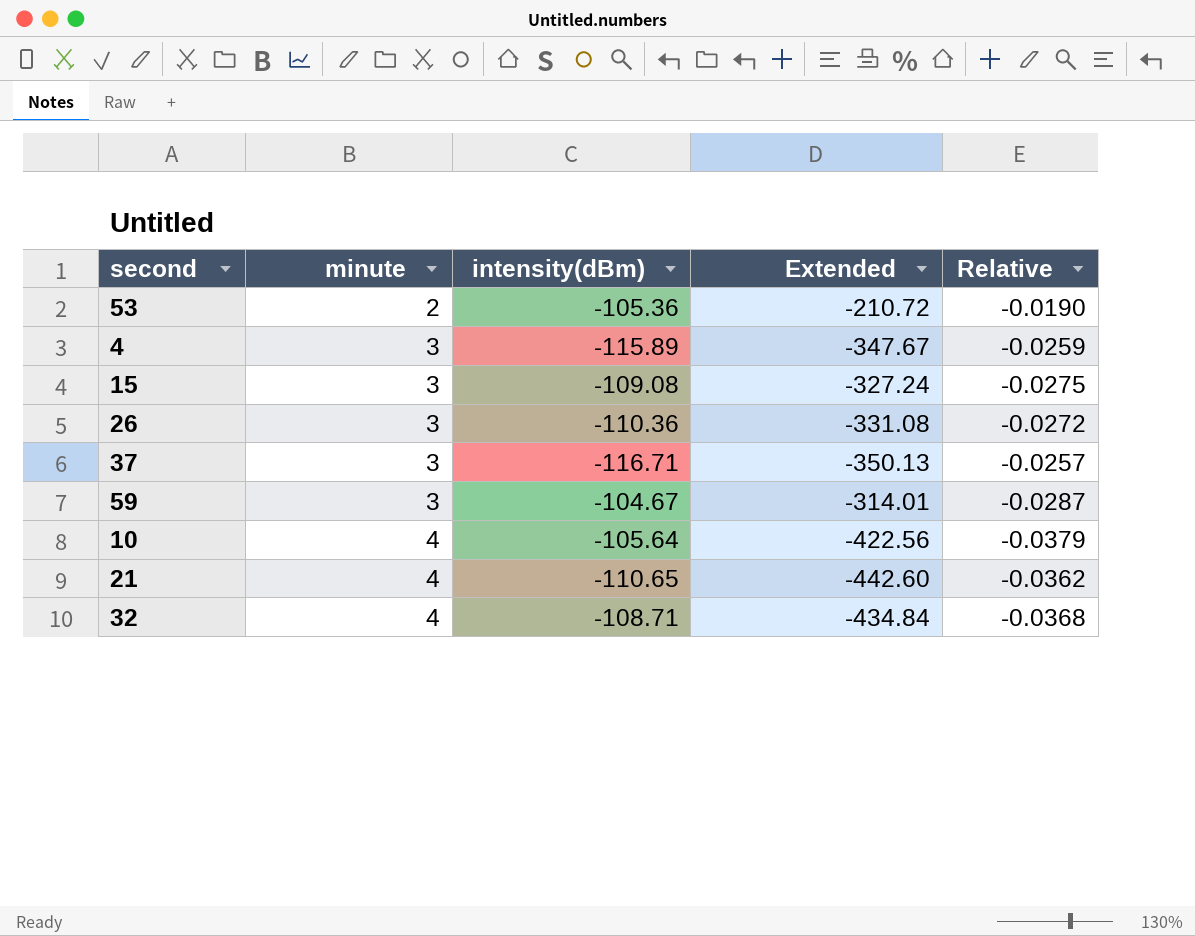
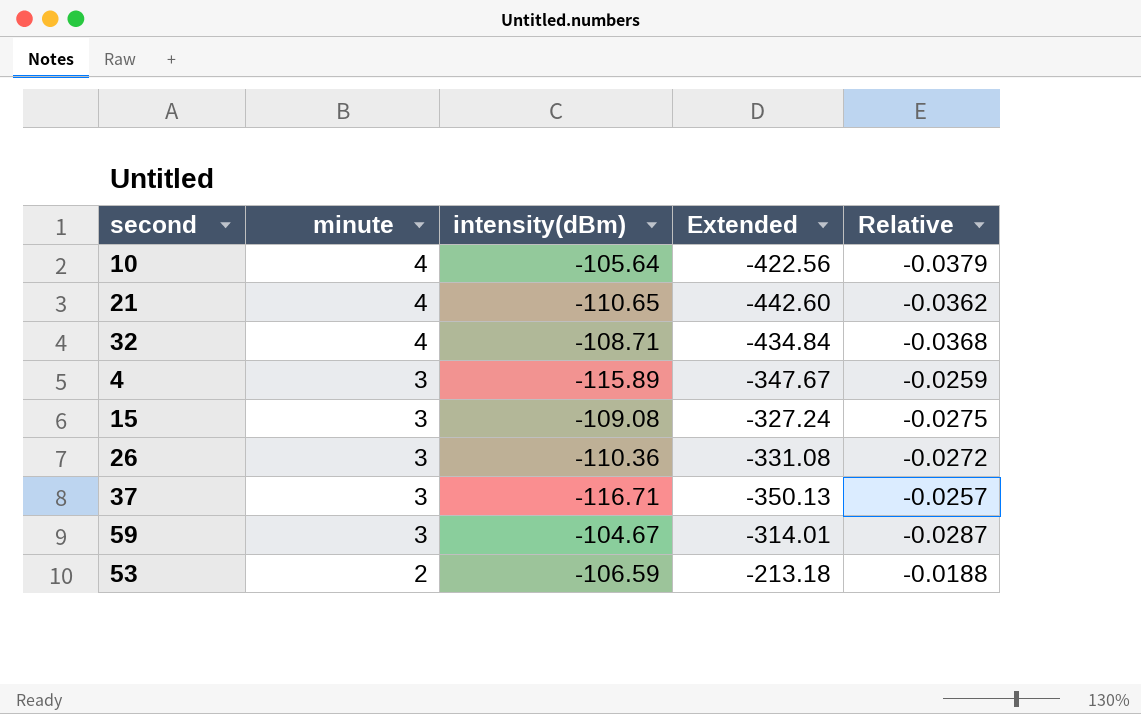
row order: minute ascending -> minute descending
53 | intensity(dBm): -105.36 -> -106.59
53 | Extended: -210.72 -> -213.18
53 | Relative: -0.0190 -> -0.0188

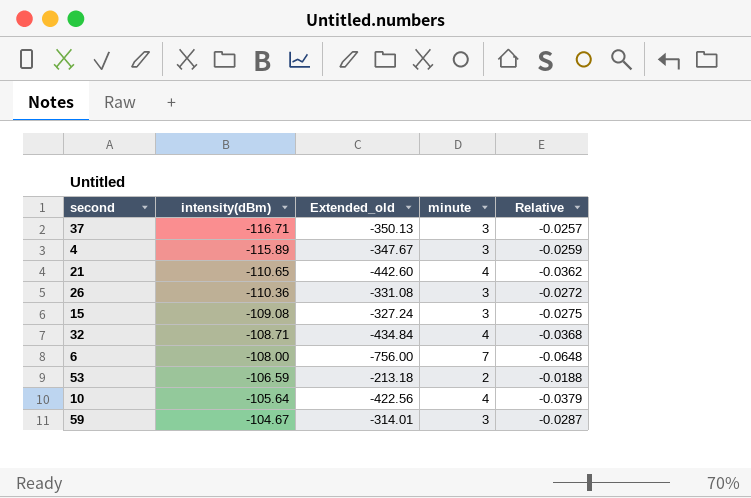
row order: minute descending -> intensity(dBm) ascending
column name: Extended -> Extended_old
column minute | position: 2 -> 4
row 6: none -> -108.00 | -756.00 | 7 | -0.0648

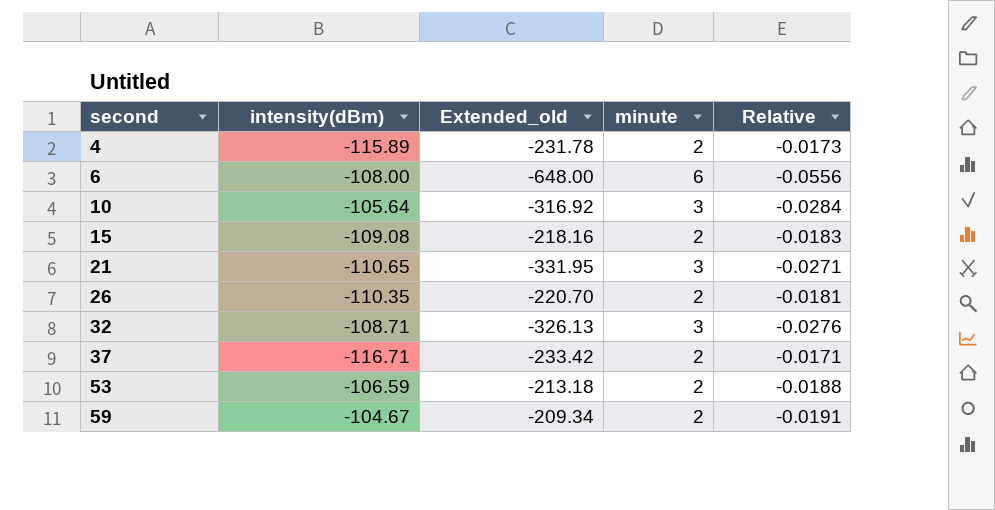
row order: intensity(dBm) ascending -> second ascending
4 | Extended_old: -347.67 -> -231.78
4 | minute: 3 -> 2
4 | Relative: -0.0259 -> -0.0173
6 | Extended_old: -756.00 -> -648.00
6 | minute: 7 -> 6
6 | Relative: -0.0648 -> -0.0556
10 | Extended_old: -422.56 -> -316.92
10 | minute: 4 -> 3
10 | Relative: -0.0379 -> -0.0284
15 | Extended_old: -327.24 -> -218.16
15 | minute: 3 -> 2
15 | Relative: -0.0275 -> -0.0183
21 | Extended_old: -442.60 -> -331.95
21 | minute: 4 -> 3
21 | Relative: -0.0362 -> -0.0271
26 | intensity(dBm): -110.36 -> -110.35
26 | Extended_old: -331.08 -> -220.70
26 | minute: 3 -> 2
26 | Relative: -0.0272 -> -0.0181
32 | Extended_old: -434.84 -> -326.13
32 | minute: 4 -> 3
32 | Relative: -0.0368 -> -0.0276
37 | Extended_old: -350.13 -> -233.42
37 | minute: 3 -> 2
37 | Relative: -0.0257 -> -0.0171
59 | Extended_old: -314.01 -> -209.34
59 | minute: 3 -> 2
59 | Relative: -0.0287 -> -0.0191

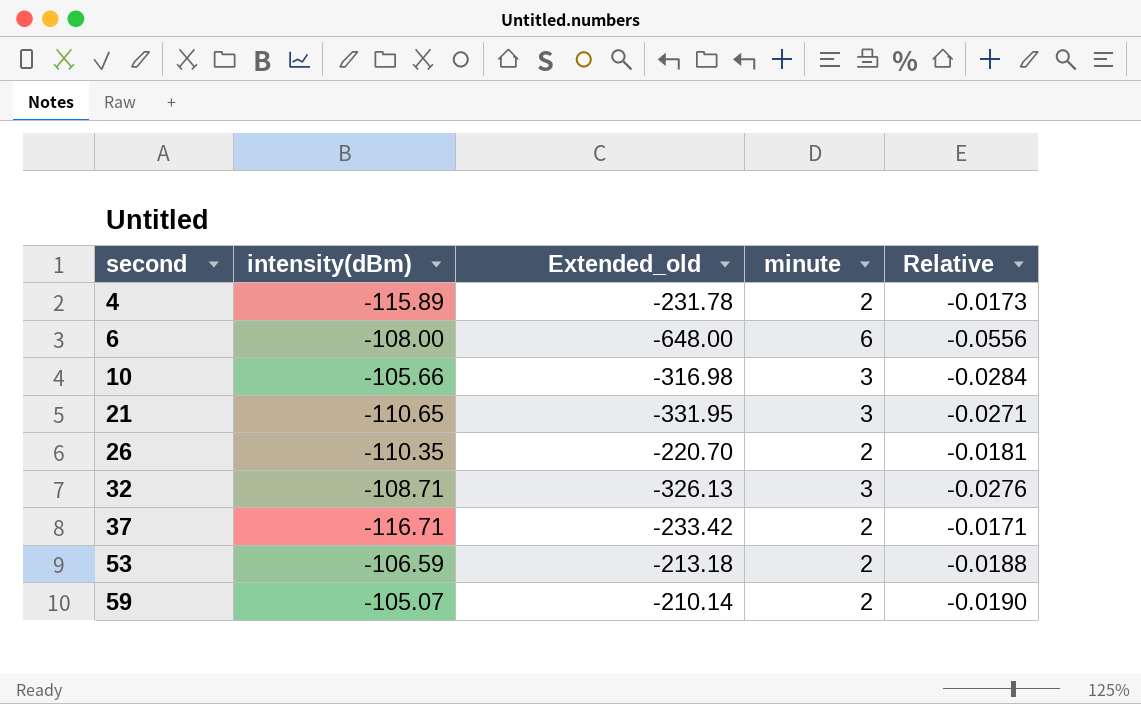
row 15: -109.08 | -218.16 | 2 | -0.0183 -> none
10 | intensity(dBm): -105.64 -> -105.66
10 | Extended_old: -316.92 -> -316.98
59 | intensity(dBm): -104.67 -> -105.07
59 | Extended_old: -209.34 -> -210.14
59 | Relative: -0.0191 -> -0.0190

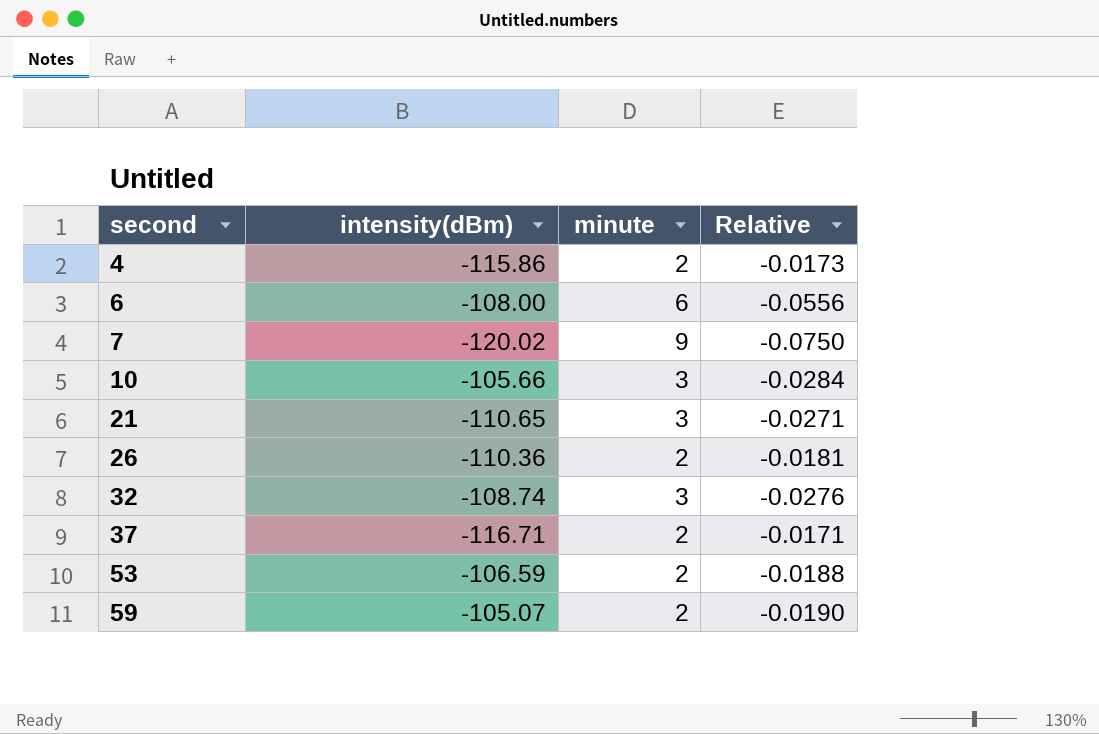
column Extended_old | formula: [intensity(dBm)] * [minute] -> none
4 | intensity(dBm): -115.89 -> -115.86
row 7: none -> -120.02 | 9 | -0.0750
26 | intensity(dBm): -110.35 -> -110.36
32 | intensity(dBm): -108.71 -> -108.74

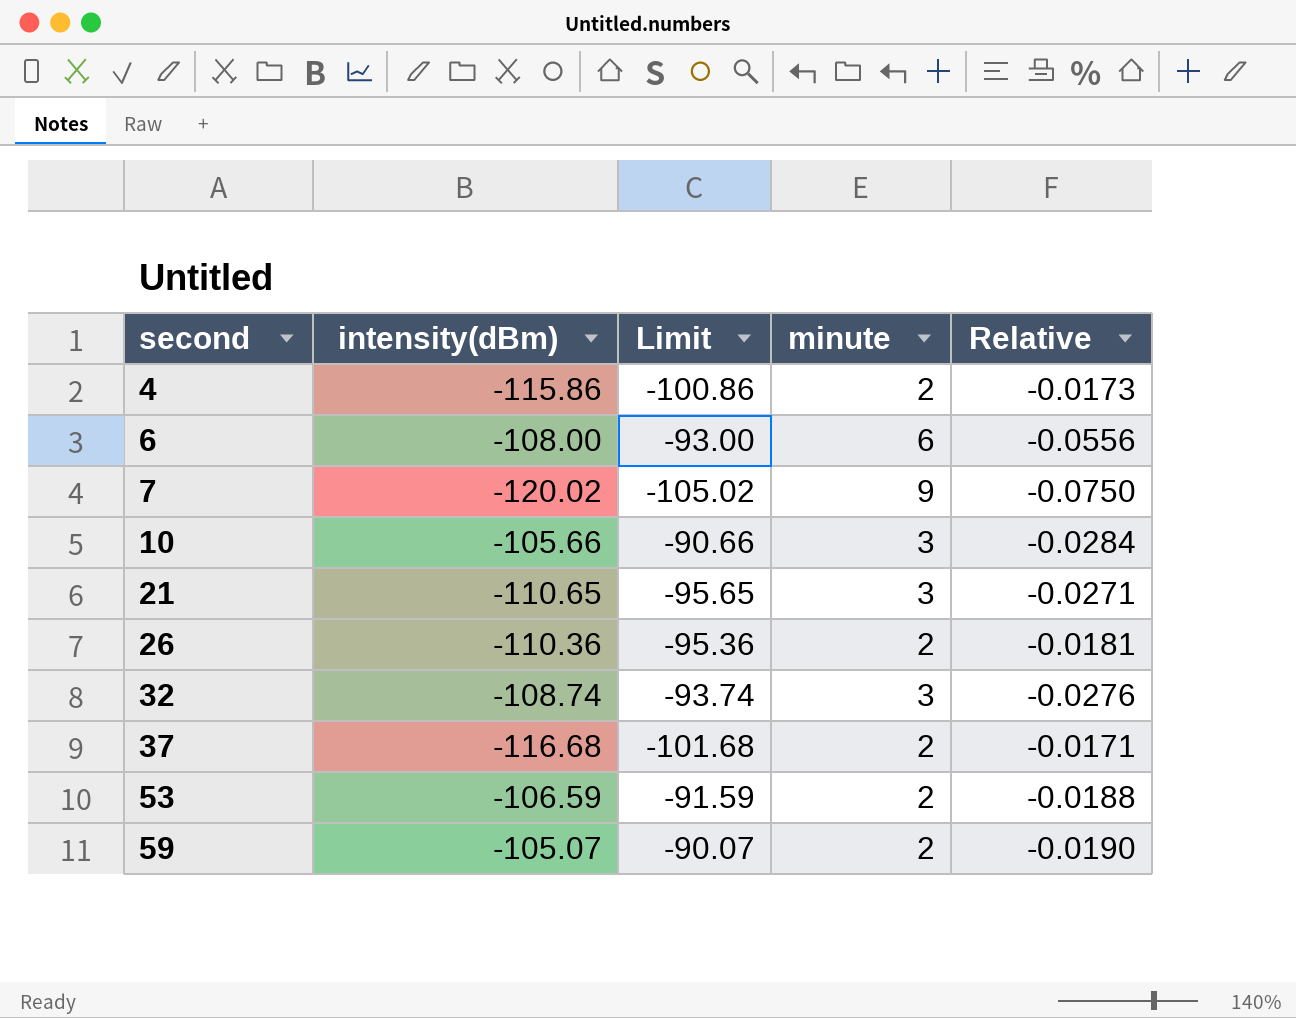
column Limit | formula: none -> [intensity(dBm)] + 15
37 | intensity(dBm): -116.71 -> -116.68

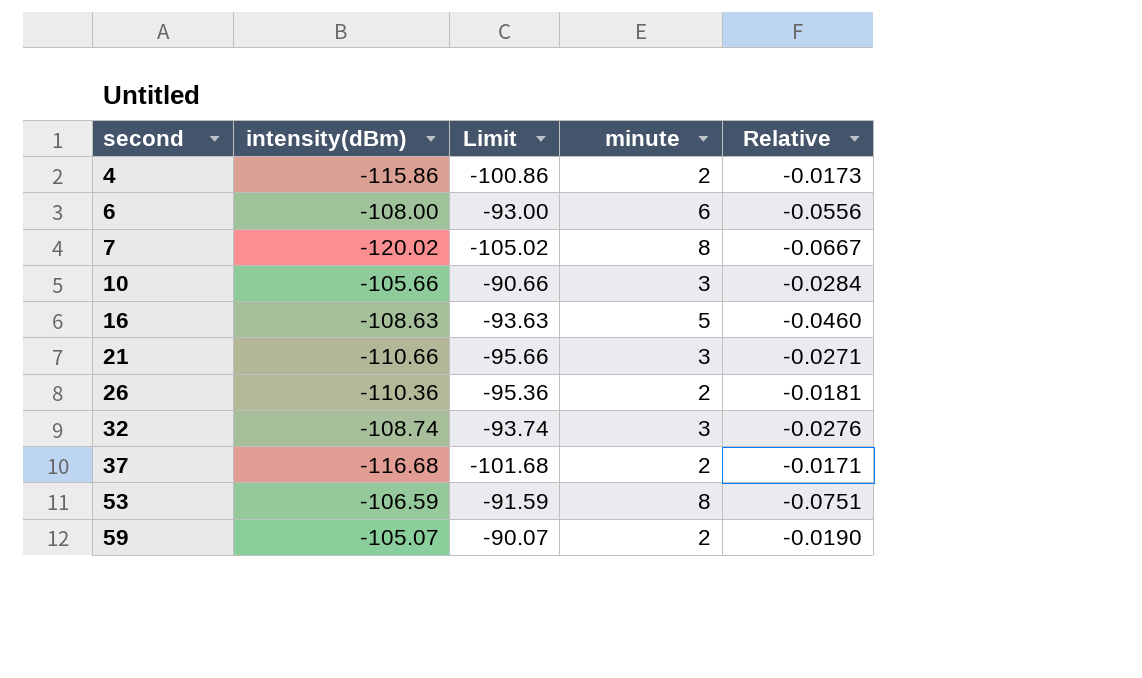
7 | minute: 9 -> 8
7 | Relative: -0.0750 -> -0.0667
row 16: none -> -108.63 | -93.63 | 5 | -0.0460
21 | intensity(dBm): -110.65 -> -110.66
21 | Limit: -95.65 -> -95.66
53 | minute: 2 -> 8
53 | Relative: -0.0188 -> -0.0751

